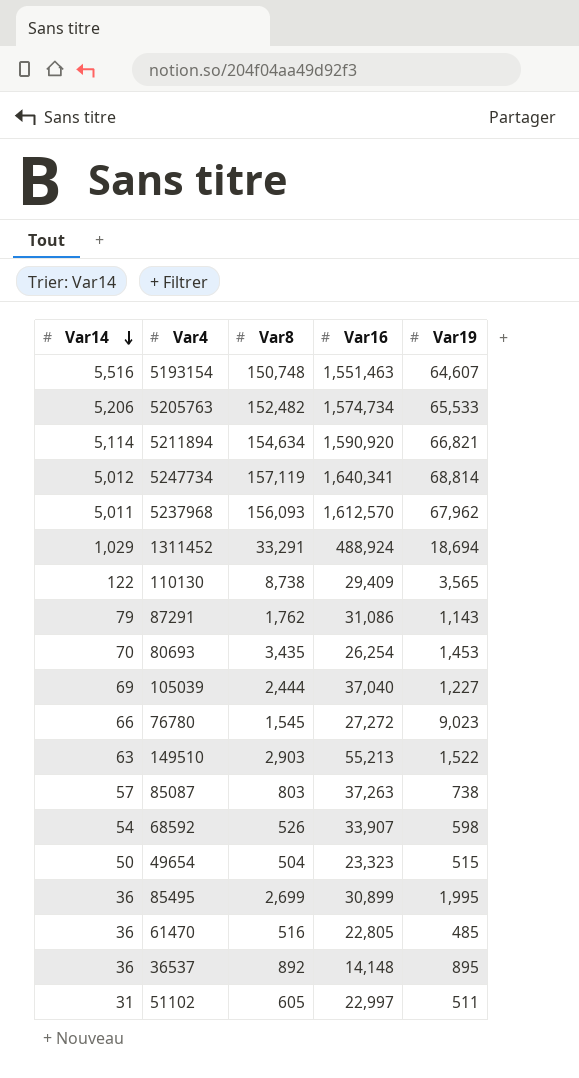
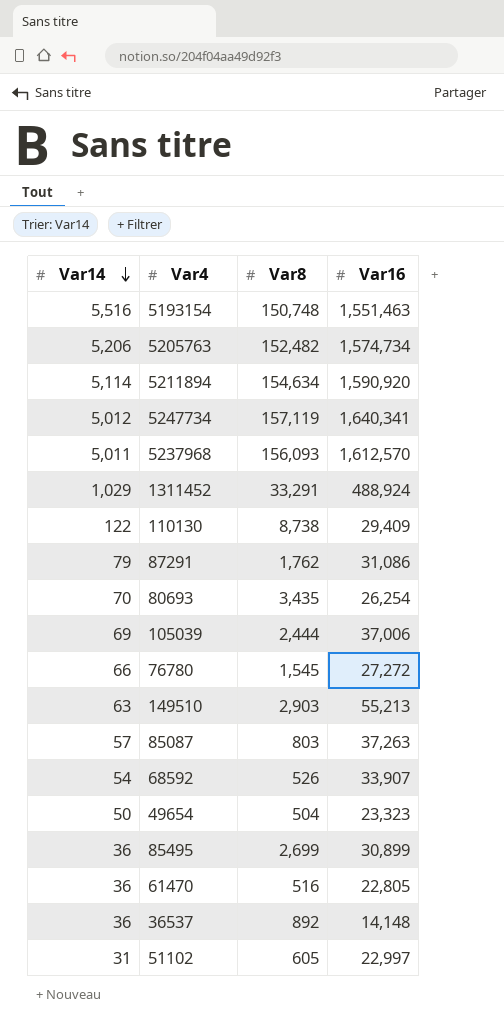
column Var19 | position: 5 -> none
105039 | Var16: 37,040 -> 37,006

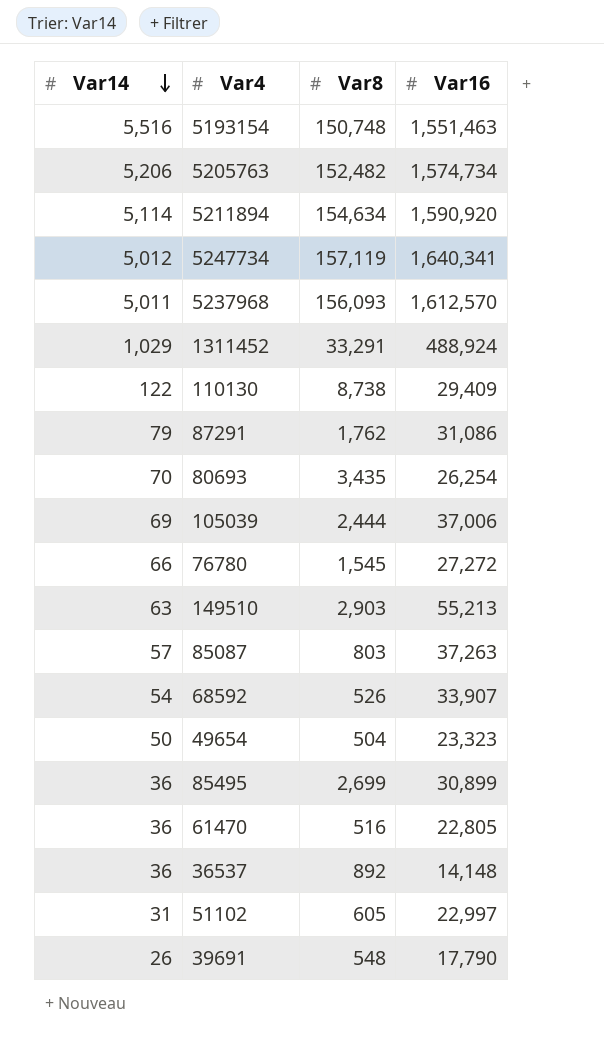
row 39691: none -> 26 | 548 | 17,790

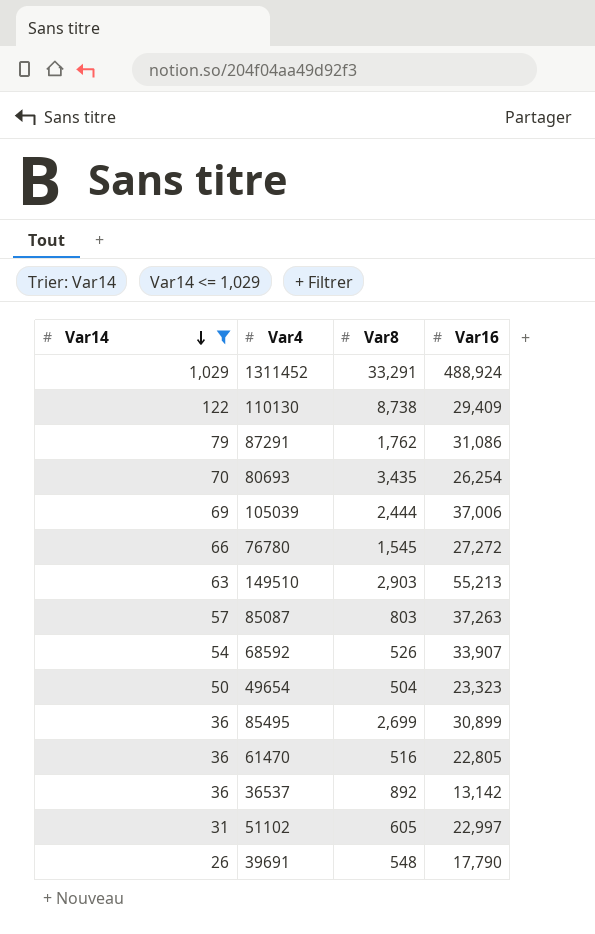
filter: none -> Var14 <= 1,029
36537 | Var16: 14,148 -> 13,142

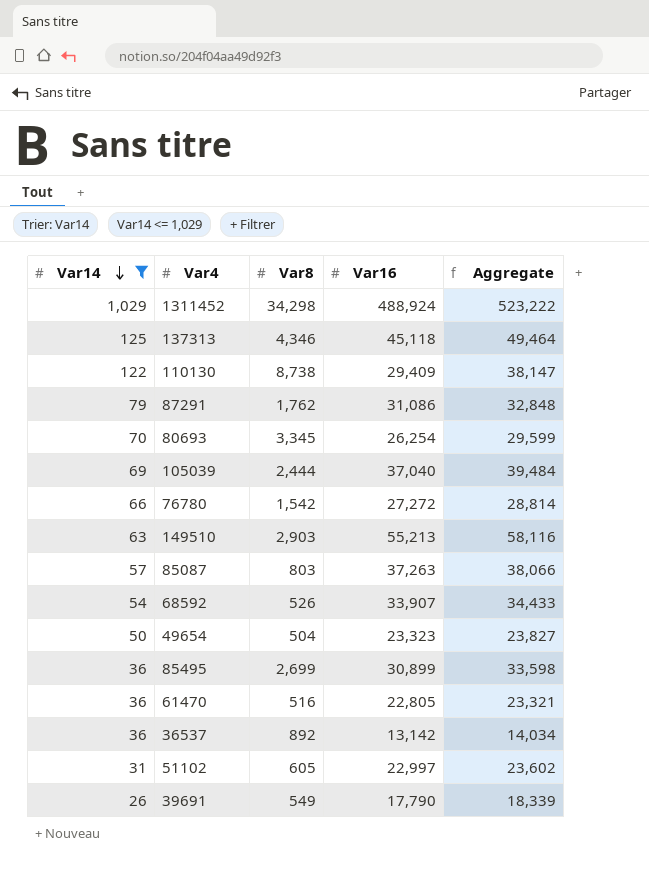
column Aggregate | formula: none -> [Var8] + [Var16]
1311452 | Var8: 33,291 -> 34,298
row 137313: none -> 125 | 4,346 | 45,118 | 49,464
80693 | Var8: 3,435 -> 3,345
105039 | Var16: 37,006 -> 37,040
76780 | Var8: 1,545 -> 1,542
39691 | Var8: 548 -> 549

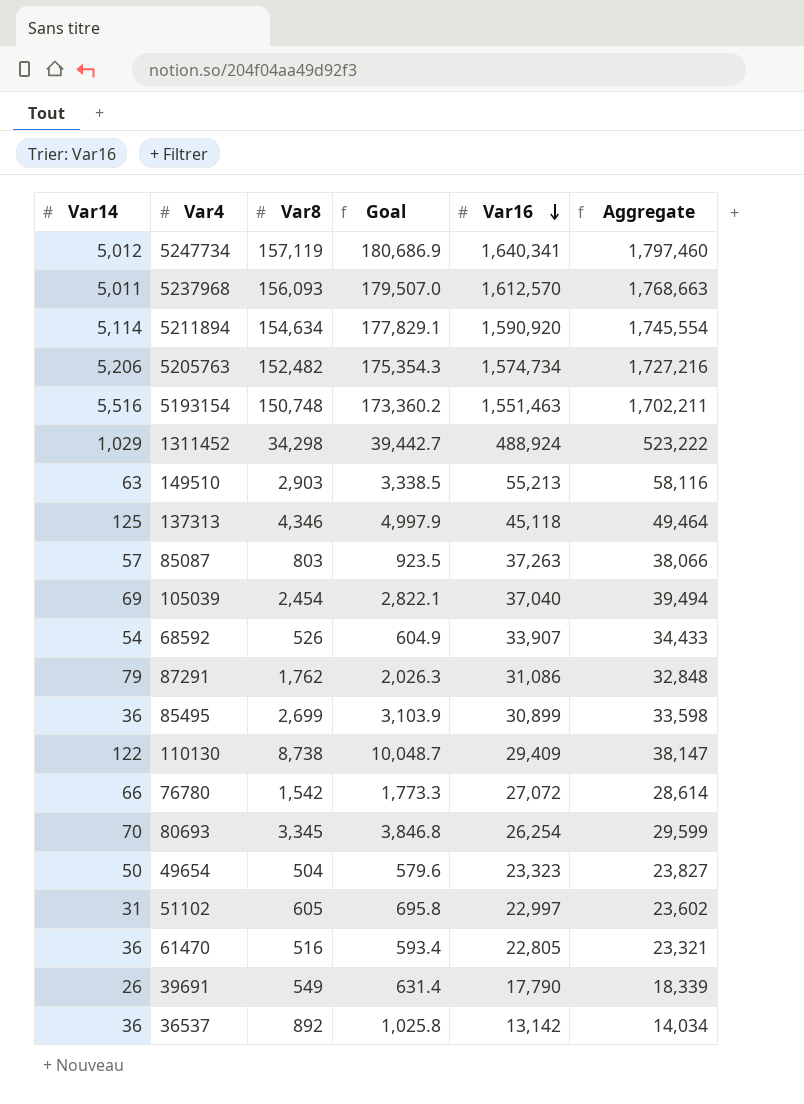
filter: Var14 <= 1,029 -> none
row order: Var14 descending -> Var16 descending
column Goal | formula: none -> [Var8] * 1.15
105039 | Var8: 2,444 -> 2,454
105039 | Aggregate: 39,484 -> 39,494
76780 | Var16: 27,272 -> 27,072
76780 | Aggregate: 28,814 -> 28,614

